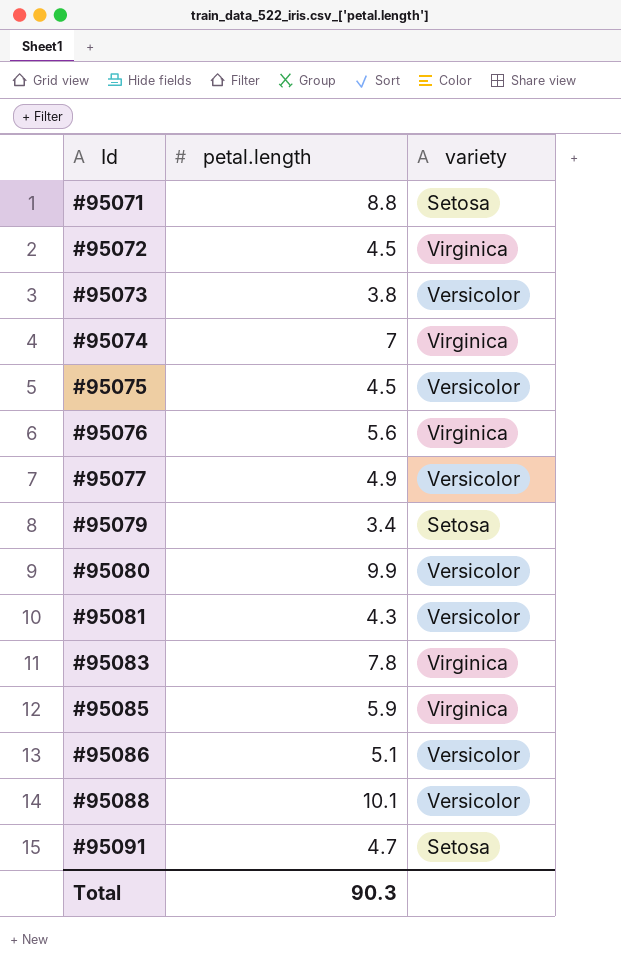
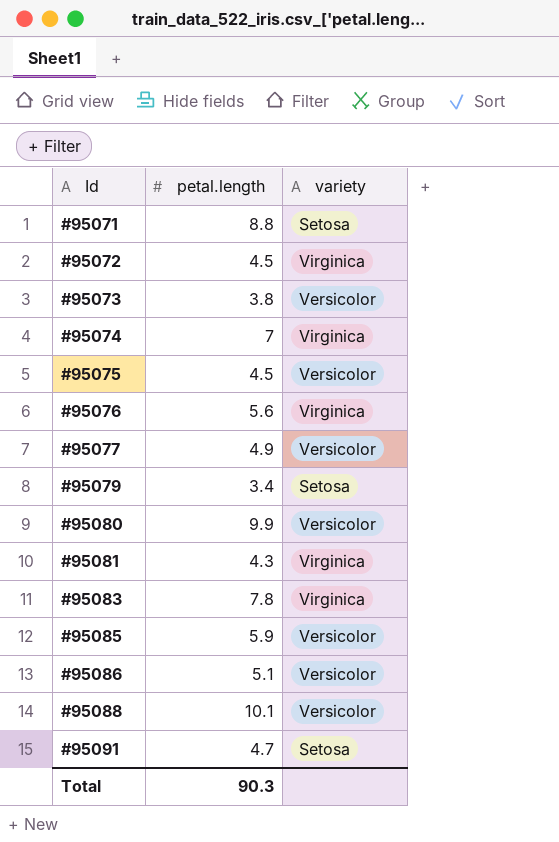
#95081 | variety: Versicolor -> Virginica
#95085 | variety: Virginica -> Versicolor

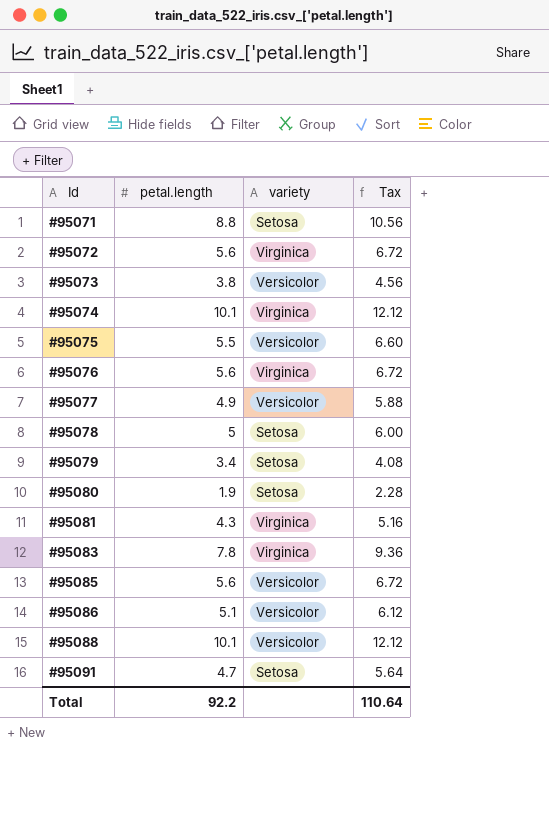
column Tax | formula: none -> [petal.length] * 1.2
#95072 | petal.length: 4.5 -> 5.6
#95074 | petal.length: 7 -> 10.1
#95075 | petal.length: 4.5 -> 5.5
row #95078: none -> 5 | Setosa | 6.00
#95080 | petal.length: 9.9 -> 1.9
#95080 | variety: Versicolor -> Setosa
#95085 | petal.length: 5.9 -> 5.6
Total | petal.length: 90.3 -> 92.2

